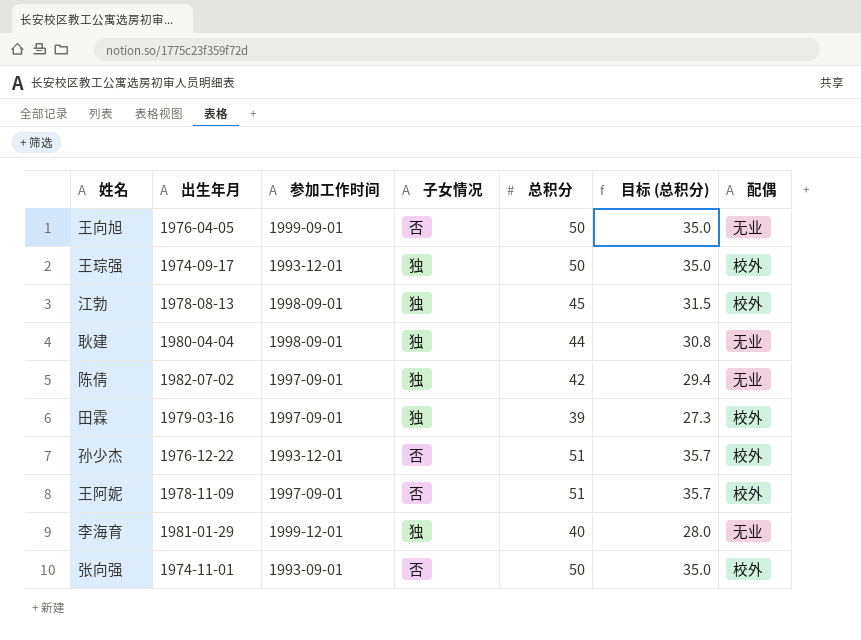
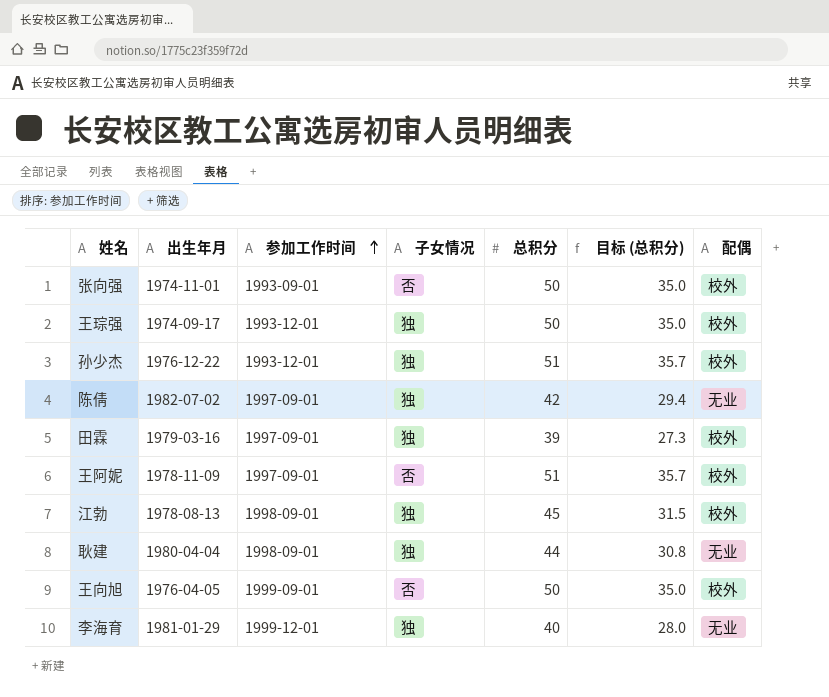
row order: none -> 参加工作时间 ascending
孙少杰 | 子女情况: 否 -> 独
王向旭 | 配偶: 无业 -> 校外

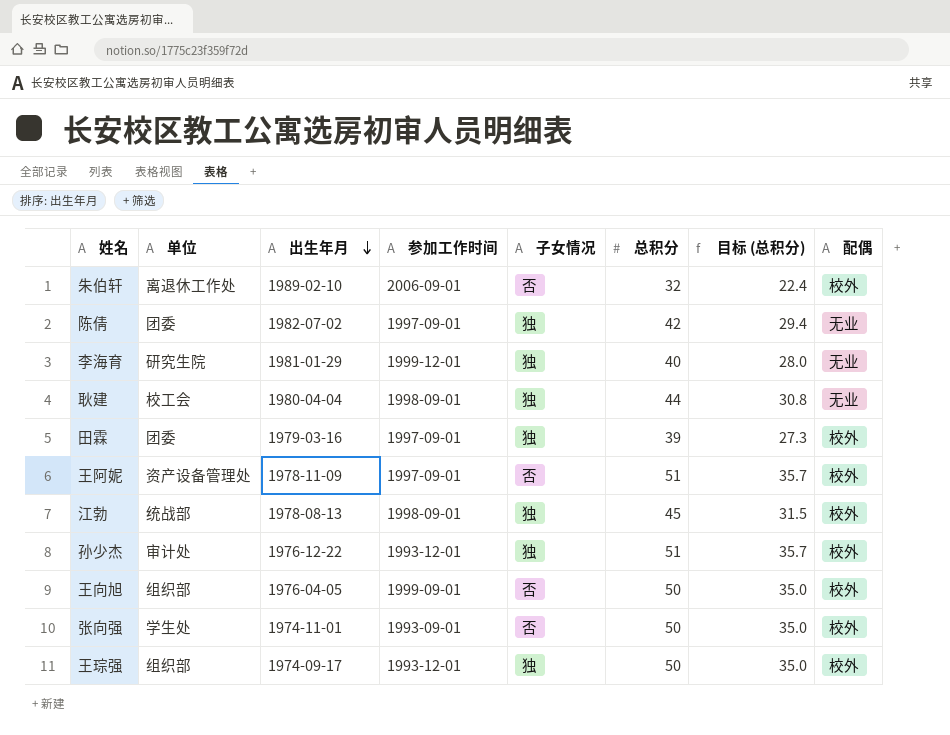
row order: 参加工作时间 ascending -> 出生年月 descending
column 单位 | position: none -> 2
row 朱伯轩: none -> 离退休工作处 | 1989-02-10 | 2006-09-01 | 否 | 32 | 22.4 | 校外

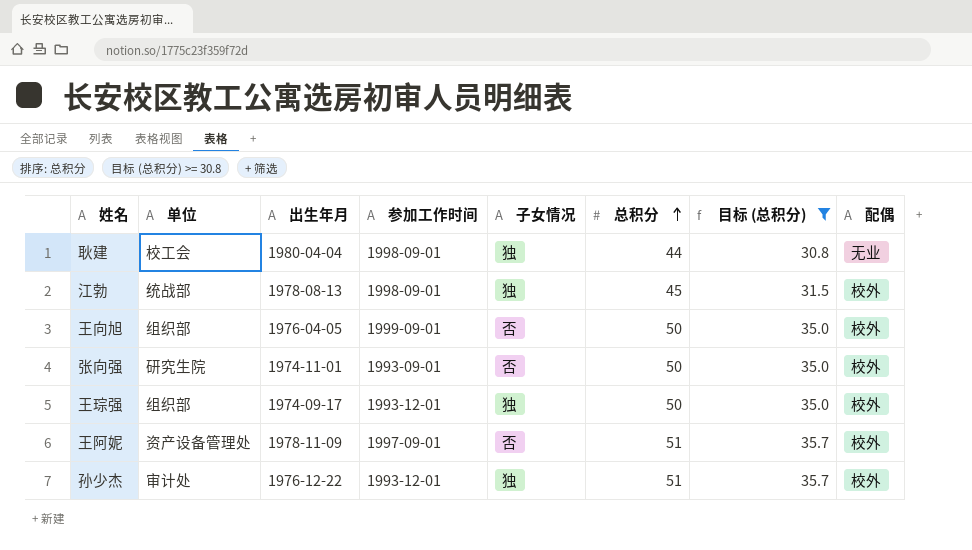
filter: none -> 目标 (总积分) >= 30.8
row order: 出生年月 descending -> 总积分 ascending
张向强 | 单位: 学生处 -> 研究生院

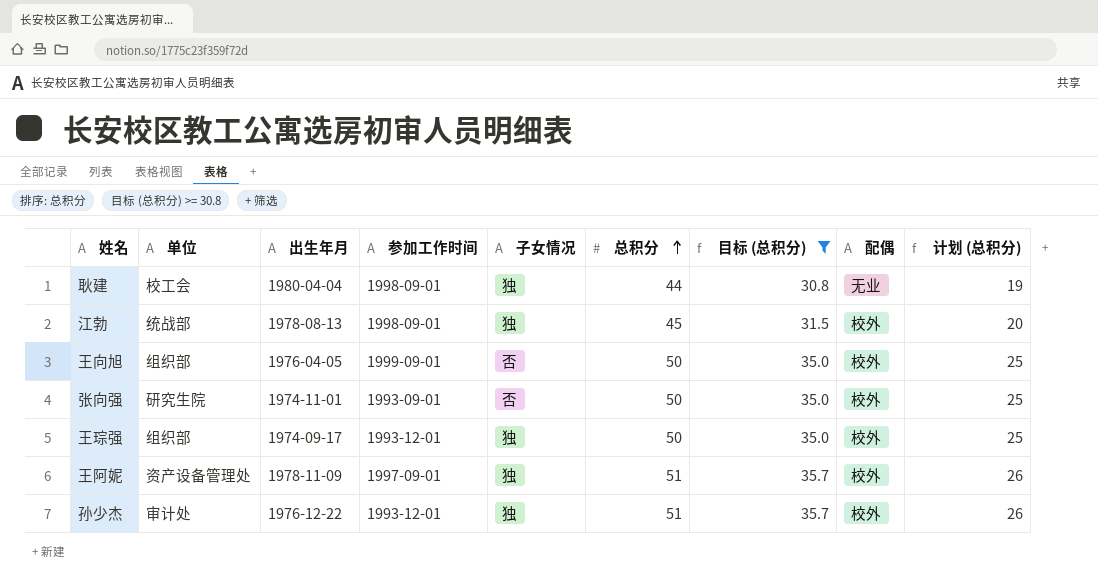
column 计划 (总积分) | formula: none -> [总积分] - 25
王阿妮 | 子女情况: 否 -> 独

